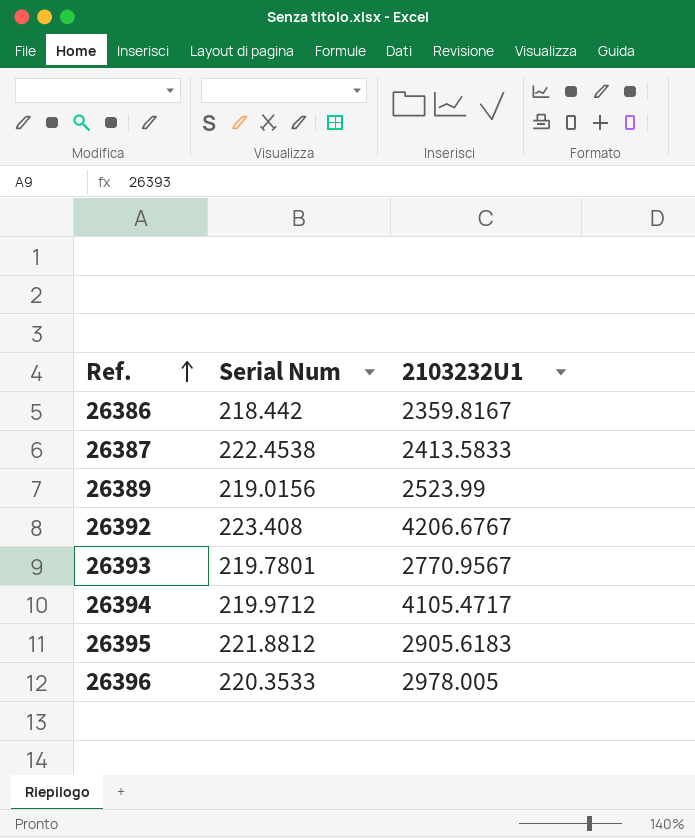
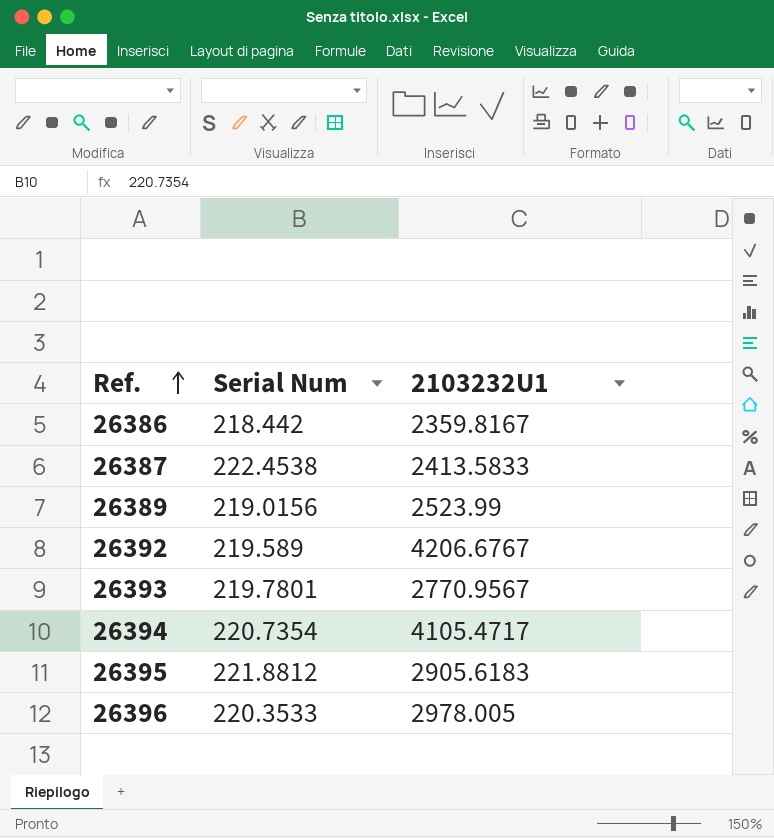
26392 | Serial Num: 223.408 -> 219.589
26394 | Serial Num: 219.9712 -> 220.7354

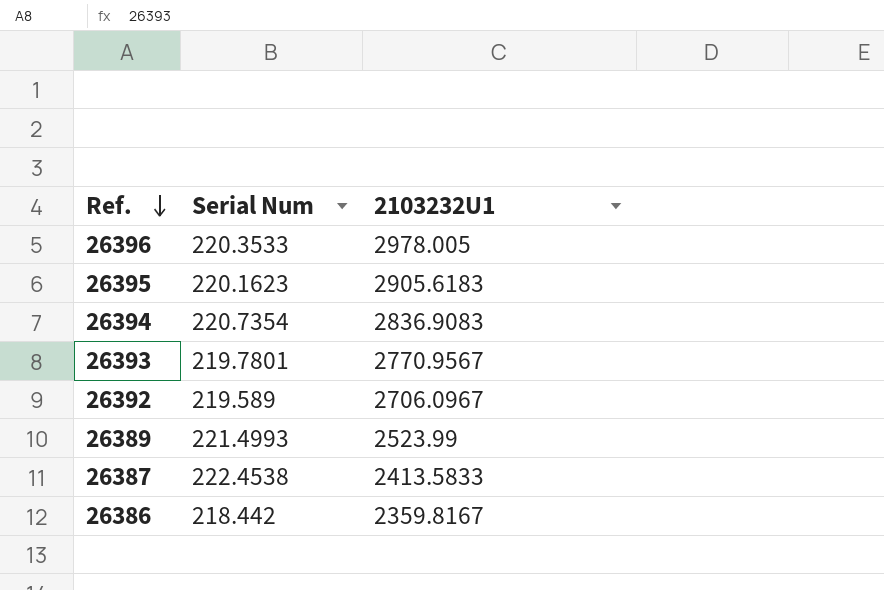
row order: Ref. ascending -> Ref. descending
26395 | Serial Num: 221.8812 -> 220.1623
26394 | 2103232U1: 4105.4717 -> 2836.9083
26392 | 2103232U1: 4206.6767 -> 2706.0967
26389 | Serial Num: 219.0156 -> 221.4993

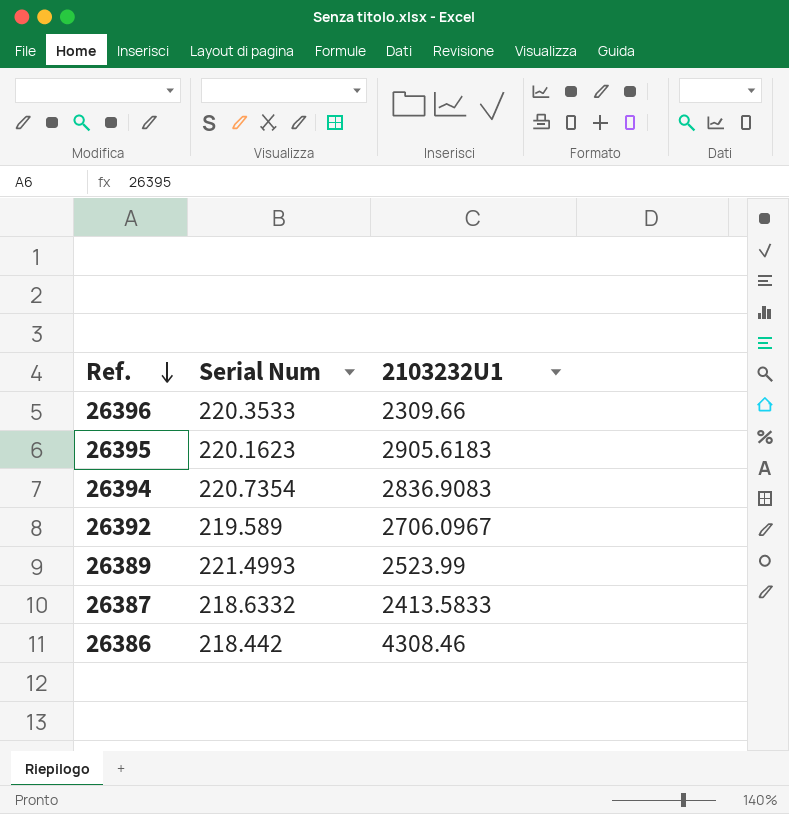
row 26393: 219.7801 | 2770.9567 -> none
26396 | 2103232U1: 2978.005 -> 2309.66
26387 | Serial Num: 222.4538 -> 218.6332
26386 | 2103232U1: 2359.8167 -> 4308.46

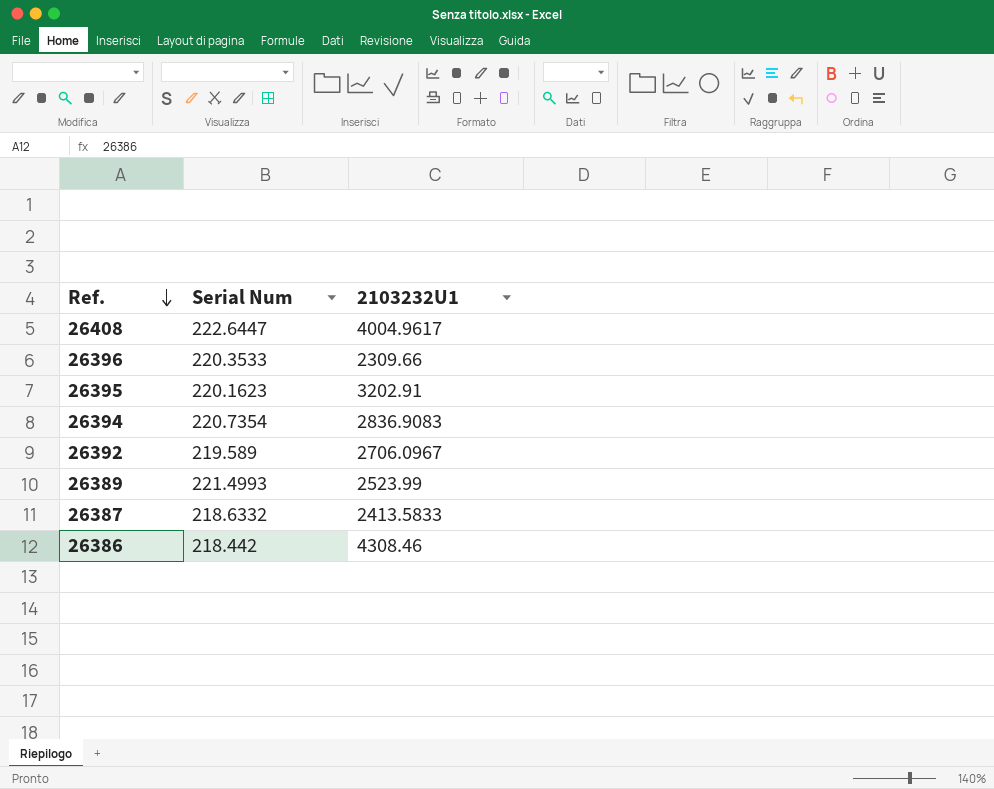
row 26408: none -> 222.6447 | 4004.9617
26395 | 2103232U1: 2905.6183 -> 3202.91

